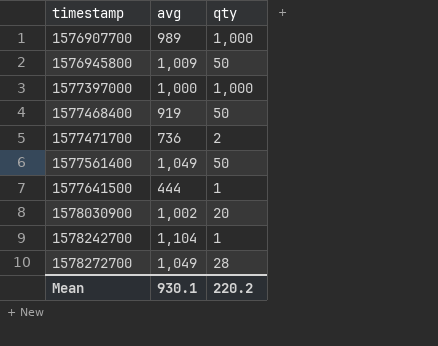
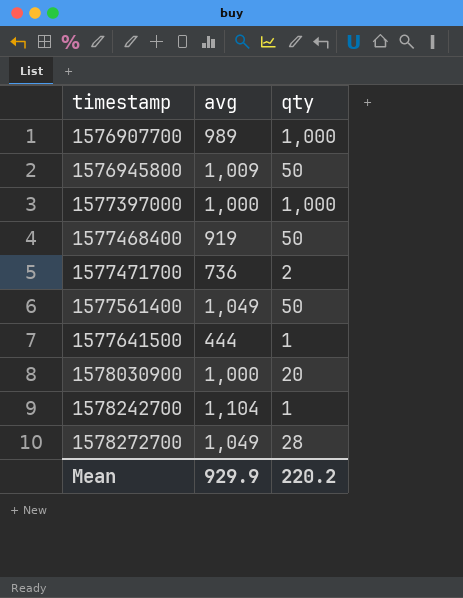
1578030900 | avg: 1,002 -> 1,000
Mean | avg: 930.1 -> 929.9

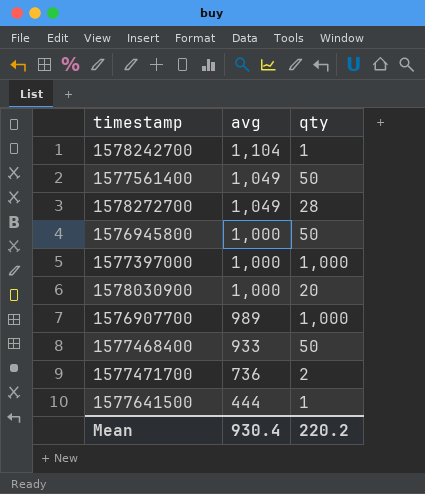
row order: timestamp ascending -> avg descending
1576945800 | avg: 1,009 -> 1,000
1577468400 | avg: 919 -> 933
Mean | avg: 929.9 -> 930.4

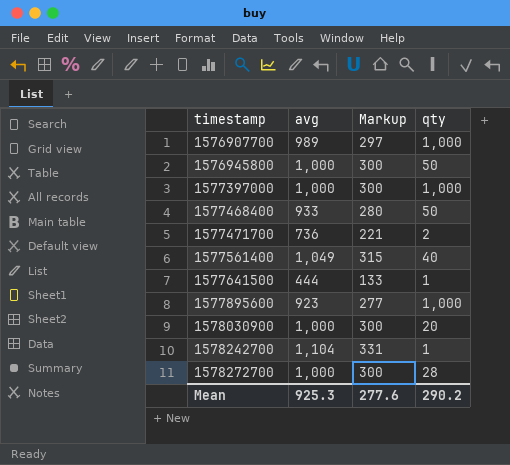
row order: avg descending -> timestamp ascending
column Markup | formula: none -> [avg] * 0.3
1577561400 | qty: 50 -> 40
row 1577895600: none -> 923 | 277 | 1,000
1578272700 | avg: 1,049 -> 1,000
Mean | avg: 930.4 -> 925.3
Mean | qty: 220.2 -> 290.2

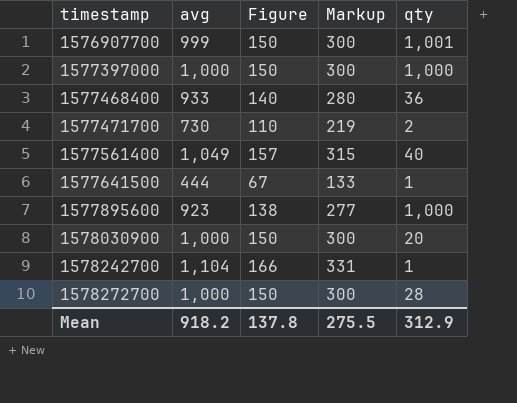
column Figure | formula: none -> [avg] * 0.15
row 1576945800: 1,000 | 300 | 50 -> none
1576907700 | avg: 989 -> 999
1576907700 | Markup: 297 -> 300
1576907700 | qty: 1,000 -> 1,001
1577468400 | qty: 50 -> 36
1577471700 | avg: 736 -> 730
1577471700 | Markup: 221 -> 219
Mean | avg: 925.3 -> 918.2
Mean | Markup: 277.6 -> 275.5
Mean | qty: 290.2 -> 312.9

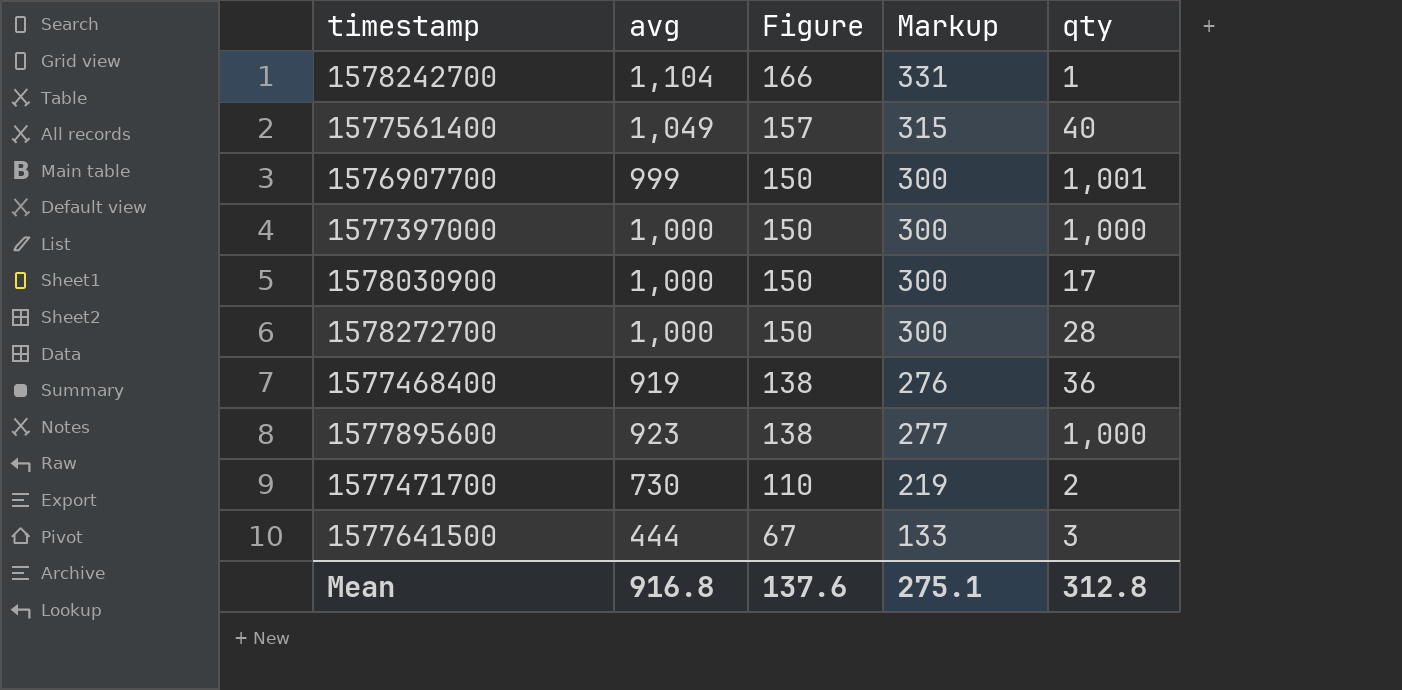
row order: timestamp ascending -> Figure descending
1578030900 | qty: 20 -> 17
1577468400 | avg: 933 -> 919
1577468400 | Figure: 140 -> 138
1577468400 | Markup: 280 -> 276
1577641500 | qty: 1 -> 3
Mean | avg: 918.2 -> 916.8
Mean | Figure: 137.8 -> 137.6
Mean | Markup: 275.5 -> 275.1
Mean | qty: 312.9 -> 312.8

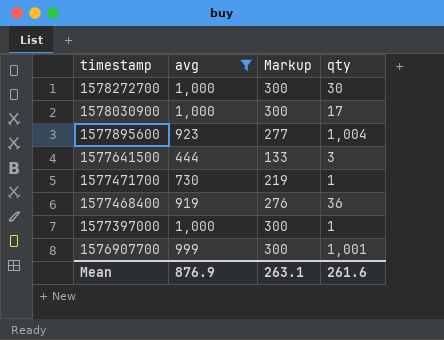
filter: none -> avg <= 1,000
row order: Figure descending -> timestamp descending
column Figure | formula: [avg] * 0.15 -> none
1578272700 | qty: 28 -> 30
1577895600 | qty: 1,000 -> 1,004
1577471700 | qty: 2 -> 1
1577397000 | qty: 1,000 -> 1
Mean | avg: 916.8 -> 876.9
Mean | Markup: 275.1 -> 263.1
Mean | qty: 312.8 -> 261.6

